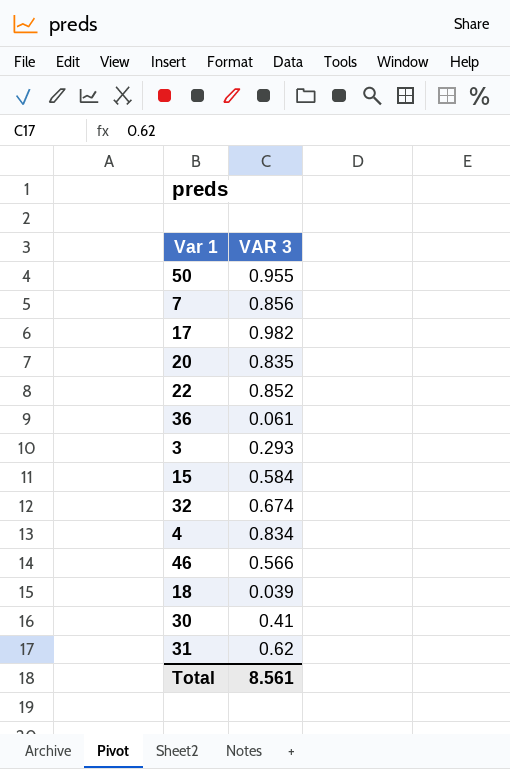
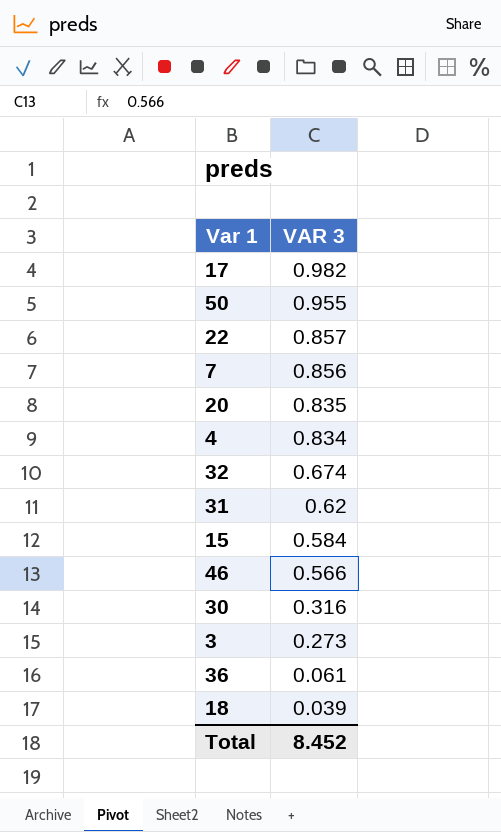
row order: none -> VAR 3 descending
22 | VAR 3: 0.852 -> 0.857
30 | VAR 3: 0.41 -> 0.316
3 | VAR 3: 0.293 -> 0.273
Total | VAR 3: 8.561 -> 8.452

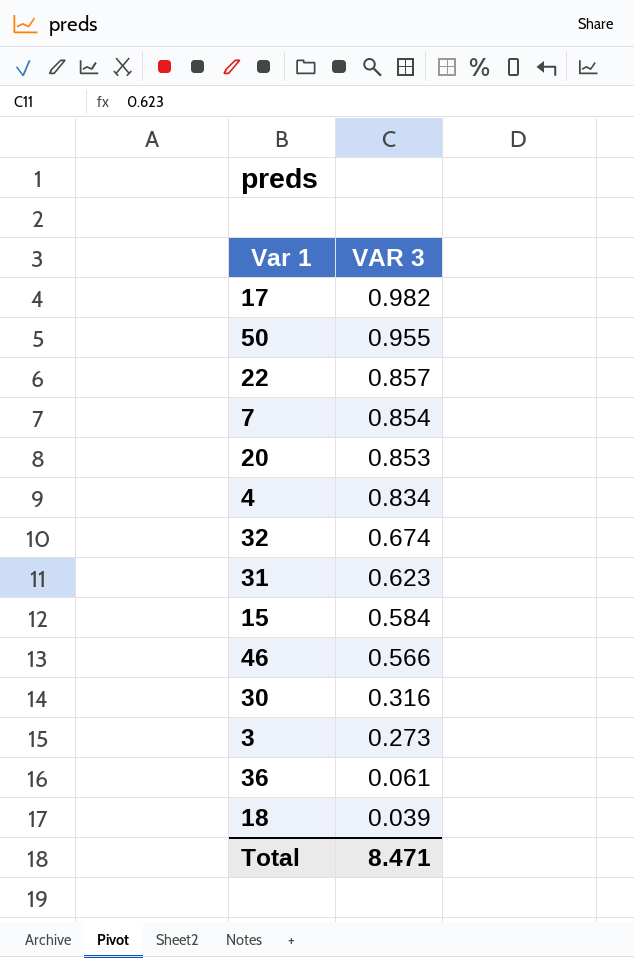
7 | VAR 3: 0.856 -> 0.854
20 | VAR 3: 0.835 -> 0.853
31 | VAR 3: 0.62 -> 0.623
Total | VAR 3: 8.452 -> 8.471

